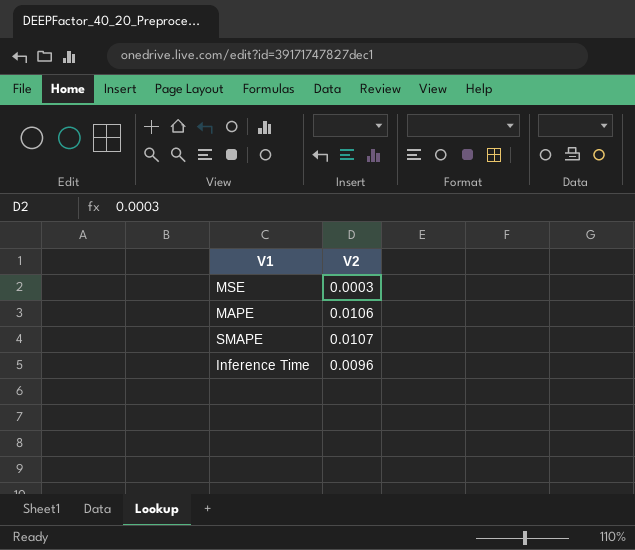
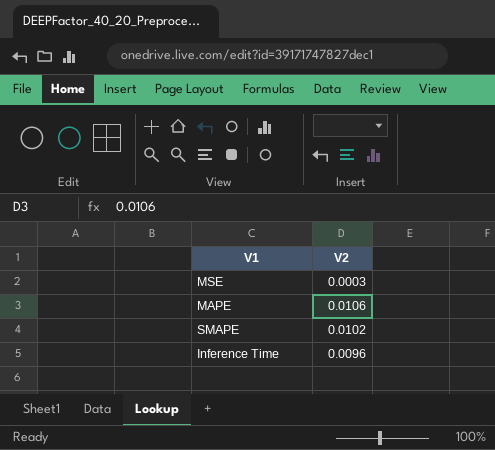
SMAPE | V2: 0.0107 -> 0.0102

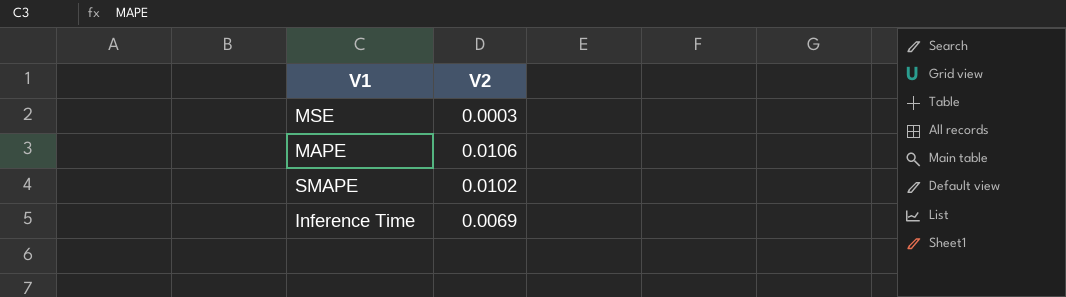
Inference Time | V2: 0.0096 -> 0.0069

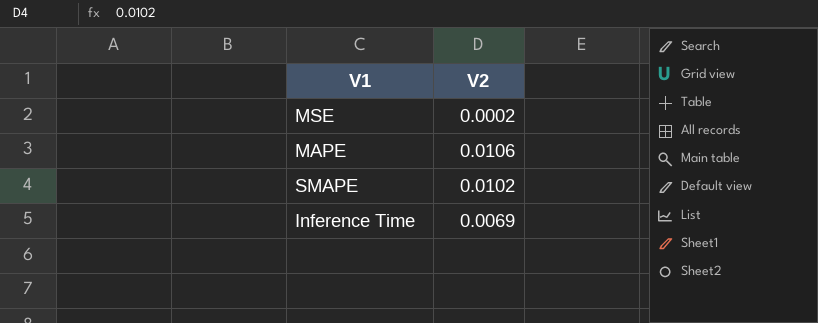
MSE | V2: 0.0003 -> 0.0002

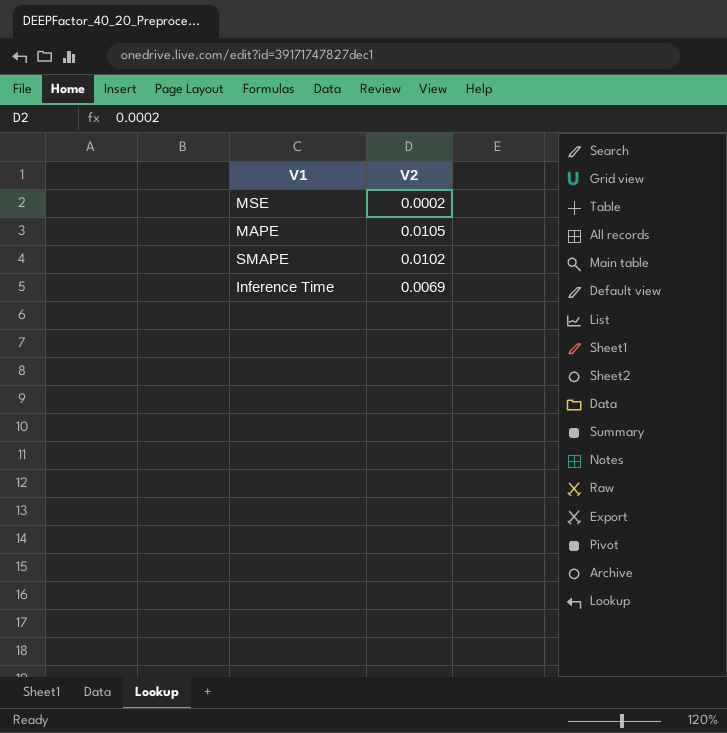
MAPE | V2: 0.0106 -> 0.0105

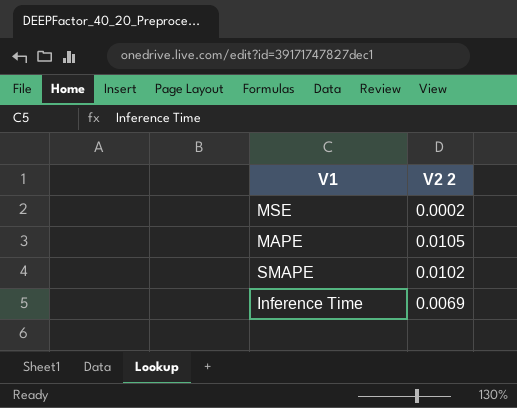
column name: V2 -> V2 2

